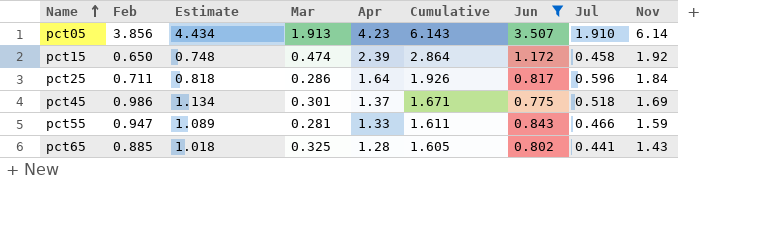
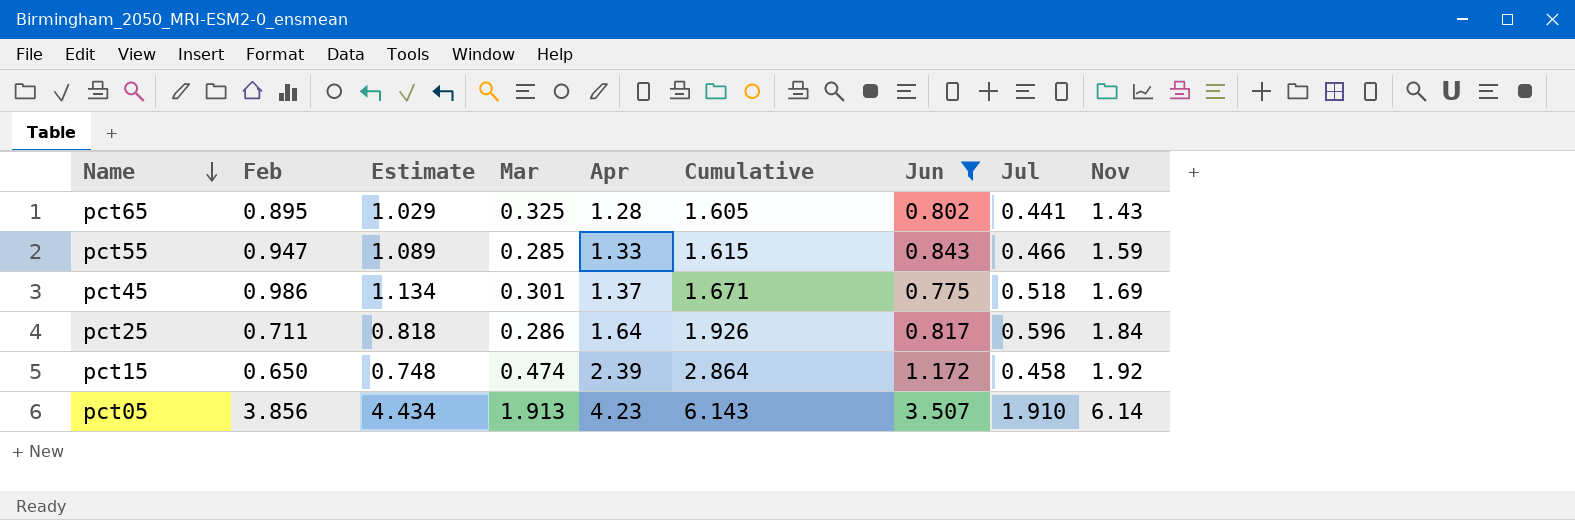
row order: Name ascending -> Name descending
pct65 | Feb: 0.885 -> 0.895
pct65 | Estimate: 1.018 -> 1.029
pct55 | Mar: 0.281 -> 0.285
pct55 | Cumulative: 1.611 -> 1.615

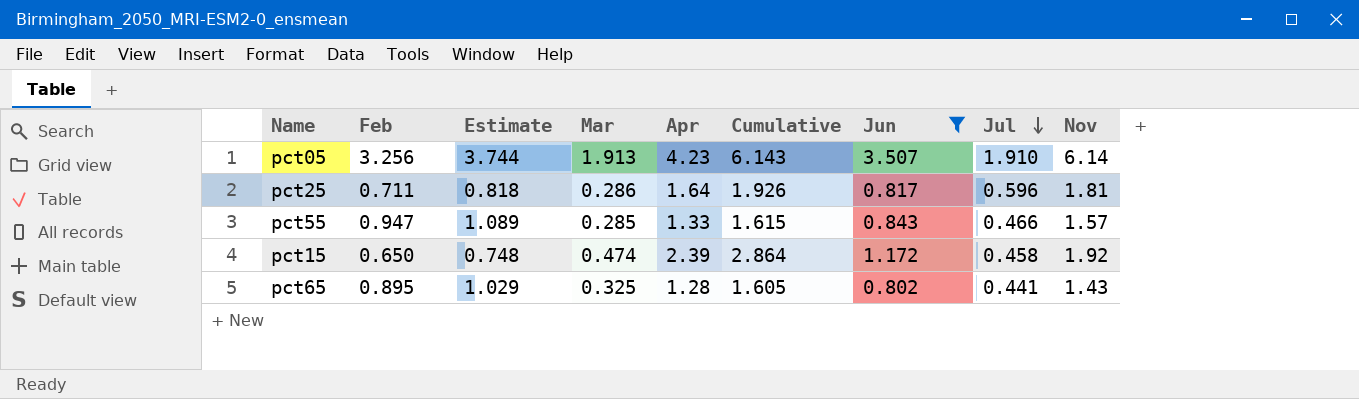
row order: Name descending -> Jul descending
row pct45: 0.986 | 1.134 | 0.301 | 1.37 | 1.671 | 0.775 | 0.518 | 1.69 -> none
pct05 | Feb: 3.856 -> 3.256
pct05 | Estimate: 4.434 -> 3.744
pct25 | Nov: 1.84 -> 1.81
pct55 | Nov: 1.59 -> 1.57

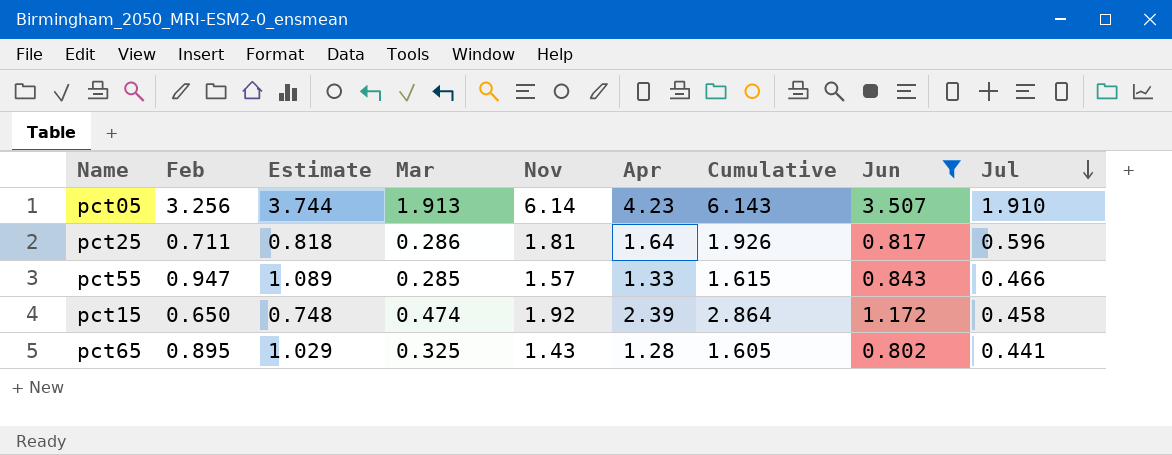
column Nov | position: 9 -> 5

